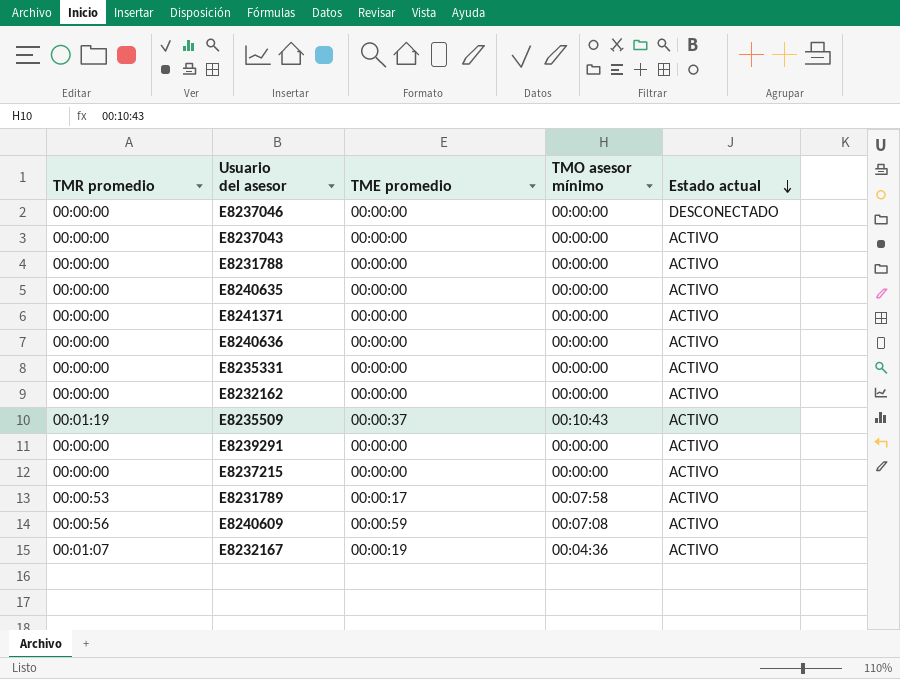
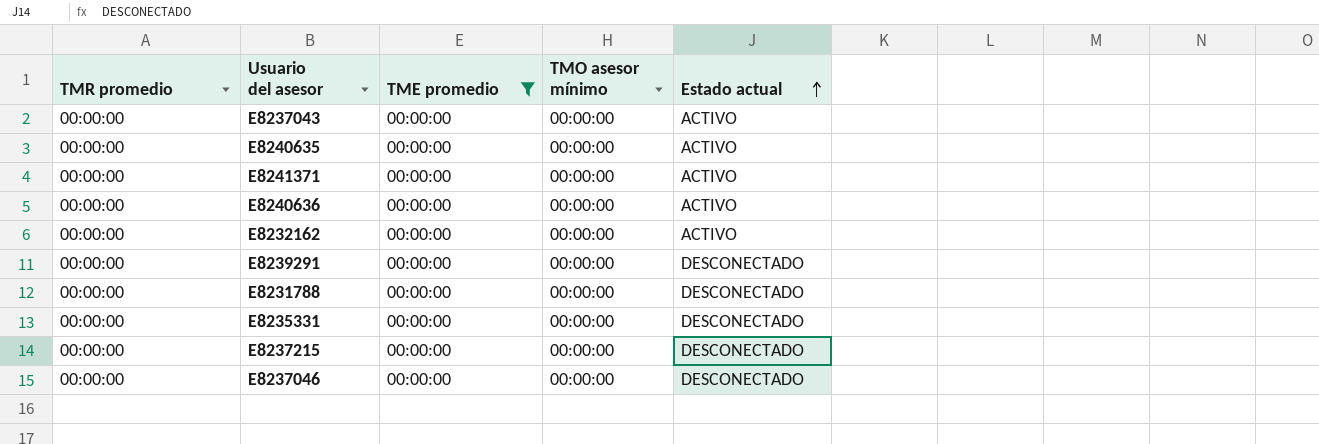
filter: none -> TME promedio = 00:00:00
row order: Estado actual descending -> Estado actual ascending
E8239291 | Estado actual: ACTIVO -> DESCONECTADO
E8231788 | Estado actual: ACTIVO -> DESCONECTADO
E8235331 | Estado actual: ACTIVO -> DESCONECTADO
E8237215 | Estado actual: ACTIVO -> DESCONECTADO

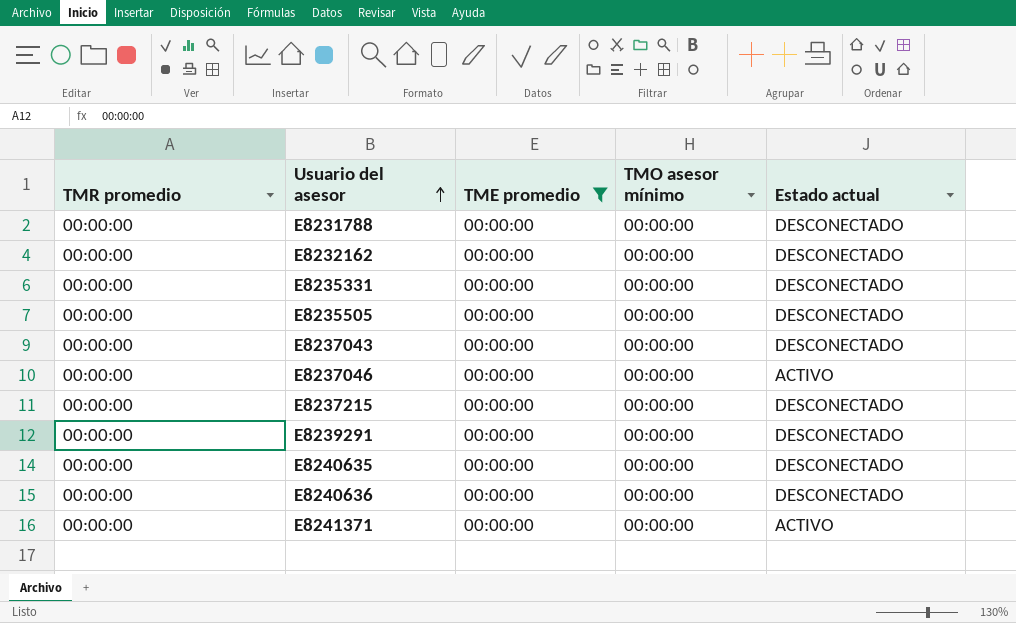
row order: Estado actual ascending -> Usuario del asesor ascending
E8232162 | Estado actual: ACTIVO -> DESCONECTADO
row E8235505: none -> 00:00:00 | 00:00:00 | 00:00:00 | DESCONECTADO
E8237043 | Estado actual: ACTIVO -> DESCONECTADO
E8237046 | Estado actual: DESCONECTADO -> ACTIVO
E8240635 | Estado actual: ACTIVO -> DESCONECTADO
E8240636 | Estado actual: ACTIVO -> DESCONECTADO

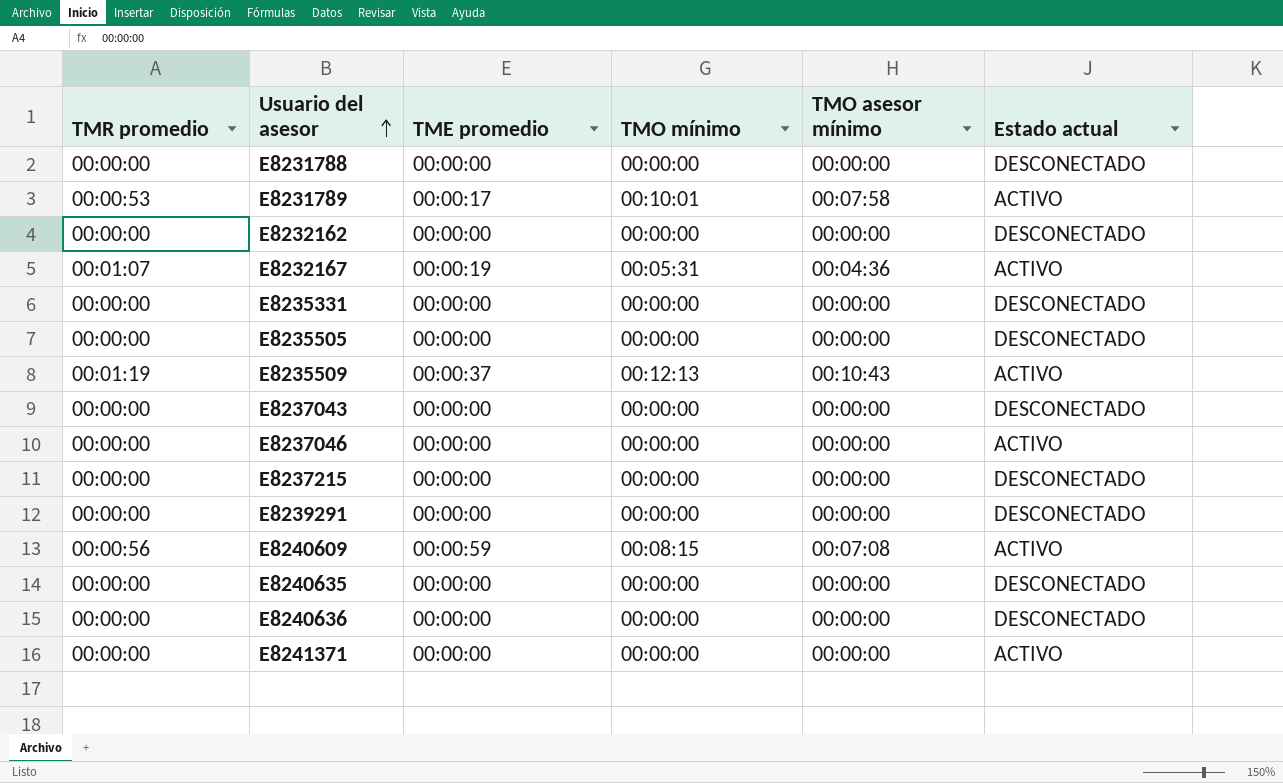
filter: TME promedio = 00:00:00 -> none
column TMO mínimo | position: none -> 4

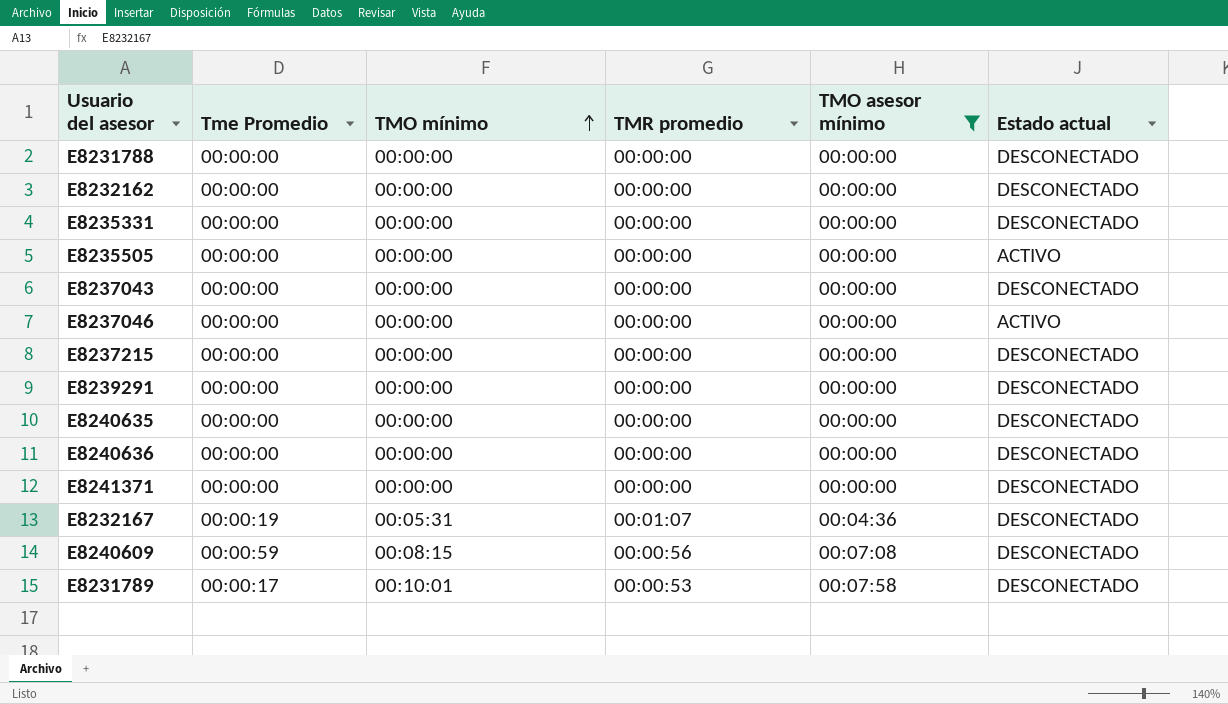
filter: none -> TMO asesor mínimo != 00:10:43
row order: Usuario del asesor ascending -> TMO mínimo ascending
column name: TME promedio -> Tme Promedio
column TMR promedio | position: 1 -> 4
E8235505 | Estado actual: DESCONECTADO -> ACTIVO
E8241371 | Estado actual: ACTIVO -> DESCONECTADO
E8232167 | Estado actual: ACTIVO -> DESCONECTADO
E8240609 | Estado actual: ACTIVO -> DESCONECTADO
E8231789 | Estado actual: ACTIVO -> DESCONECTADO

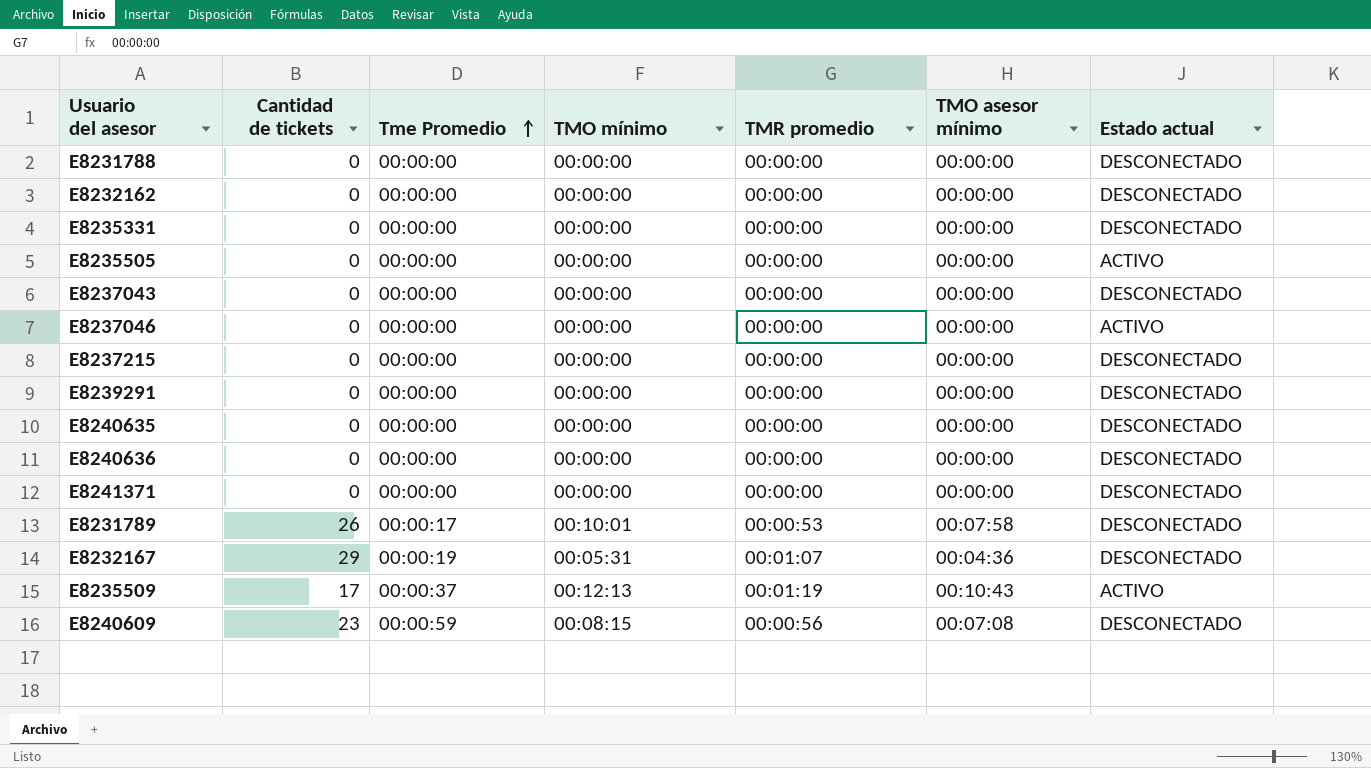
filter: TMO asesor mínimo != 00:10:43 -> none
row order: TMO mínimo ascending -> Tme Promedio ascending
column Cantidad de tickets | position: none -> 2

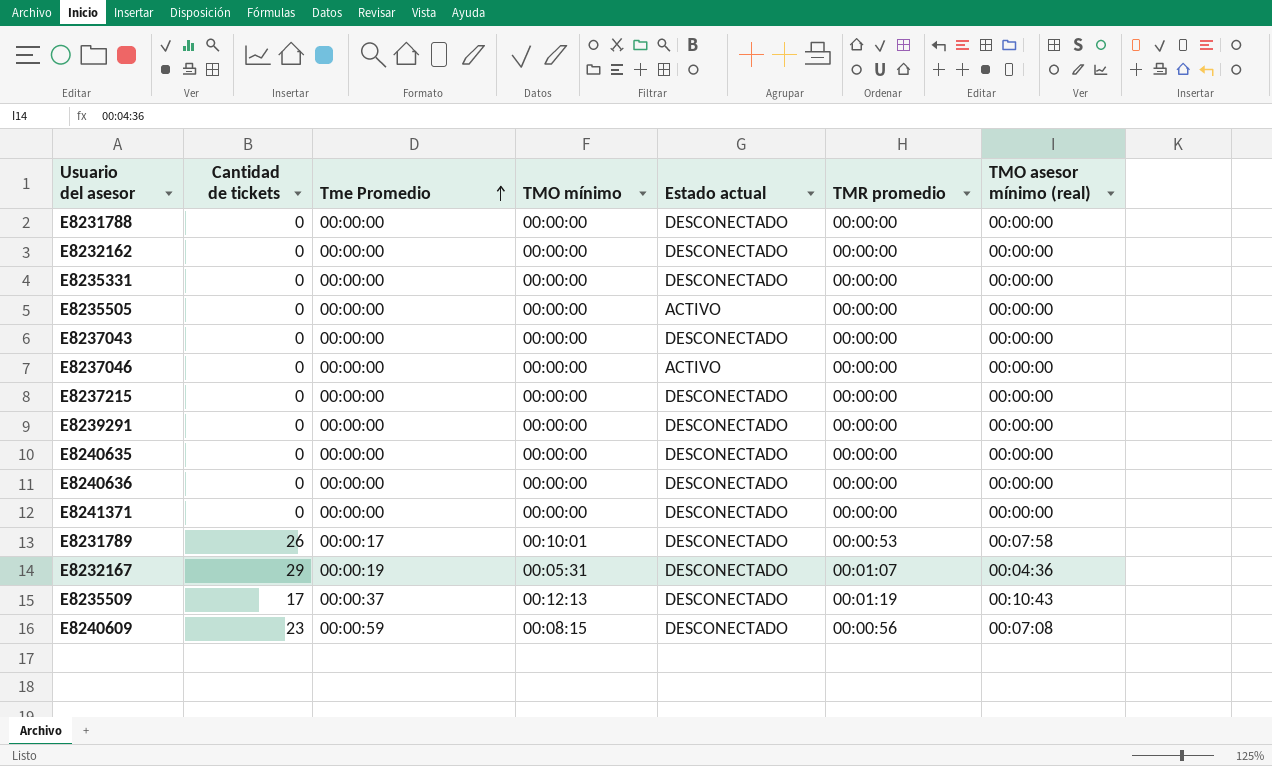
column Estado actual | position: 7 -> 5
column name: TMO asesor mínimo -> TMO asesor mínimo (real)
E8235509 | Estado actual: ACTIVO -> DESCONECTADO

